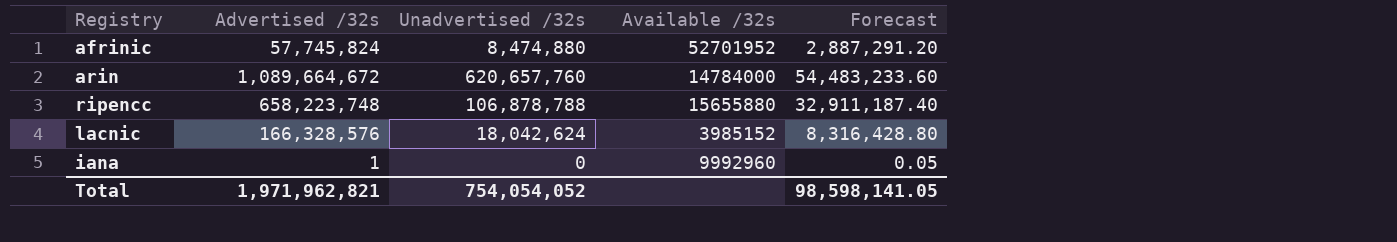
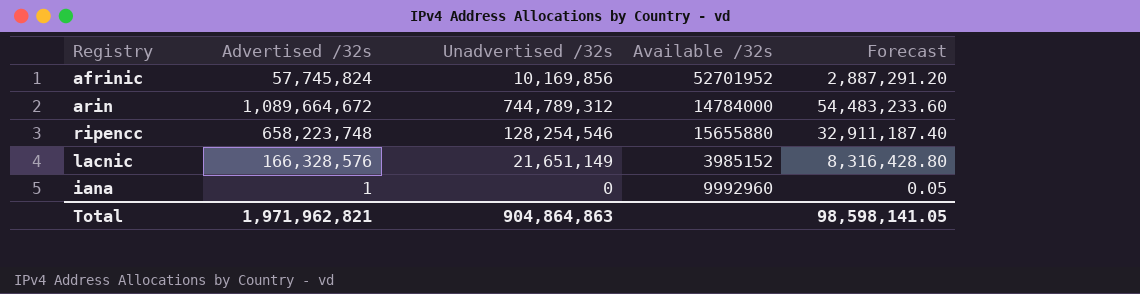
afrinic | Unadvertised /32s: 8,474,880 -> 10,169,856
arin | Unadvertised /32s: 620,657,760 -> 744,789,312
ripencc | Unadvertised /32s: 106,878,788 -> 128,254,546
lacnic | Unadvertised /32s: 18,042,624 -> 21,651,149
Total | Unadvertised /32s: 754,054,052 -> 904,864,863

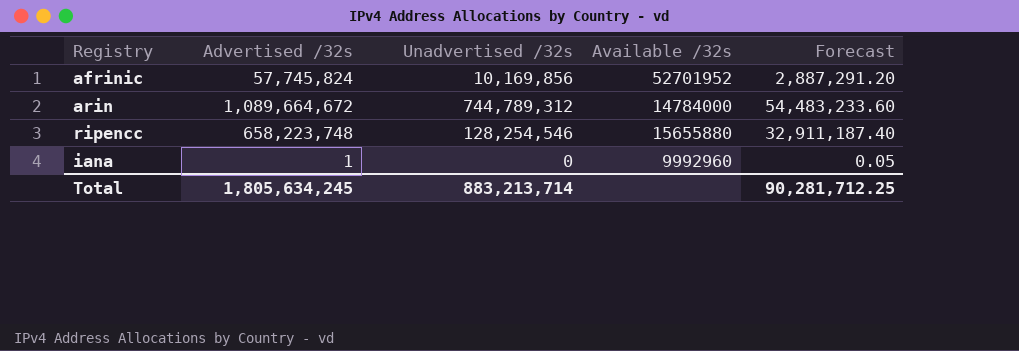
row lacnic: 166,328,576 | 21,651,149 | 3985152 | 8,316,428.80 -> none
Total | Advertised /32s: 1,971,962,821 -> 1,805,634,245
Total | Unadvertised /32s: 904,864,863 -> 883,213,714
Total | Forecast: 98,598,141.05 -> 90,281,712.25

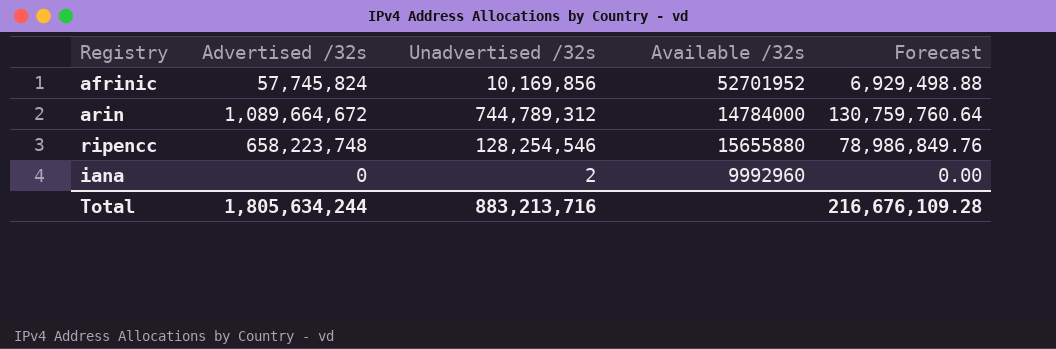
column Forecast | formula: [Advertised /32s] * 0.05 -> [Advertised /32s] * 0.12
iana | Advertised /32s: 1 -> 0
iana | Unadvertised /32s: 0 -> 2
Total | Advertised /32s: 1,805,634,245 -> 1,805,634,244
Total | Unadvertised /32s: 883,213,714 -> 883,213,716
Total | Forecast: 90,281,712.25 -> 216,676,109.28

